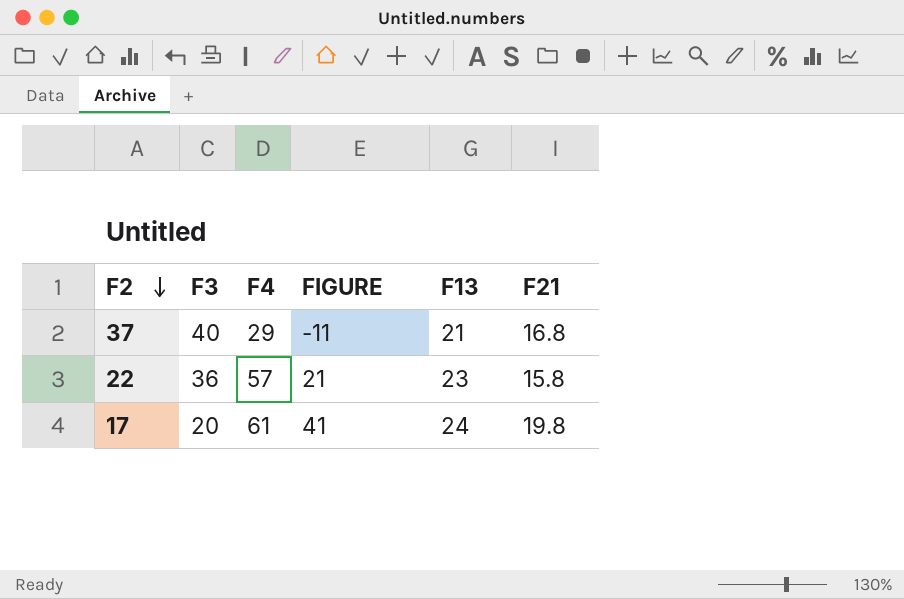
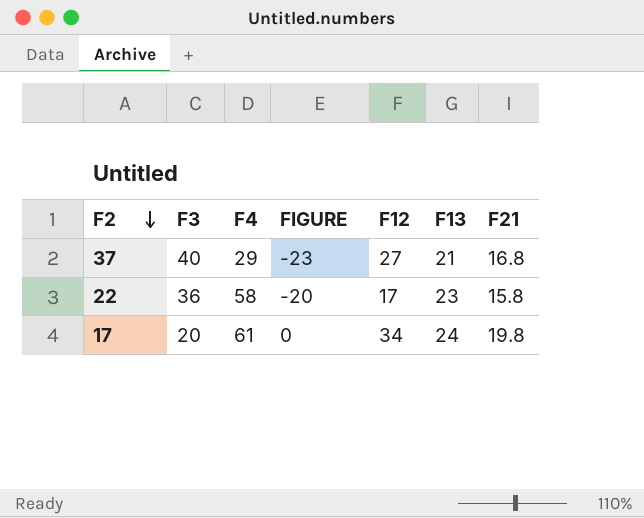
column FIGURE | formula: [F4] - [F3] -> [F21] - [F3]
column F12 | position: none -> 5
22 | F4: 57 -> 58

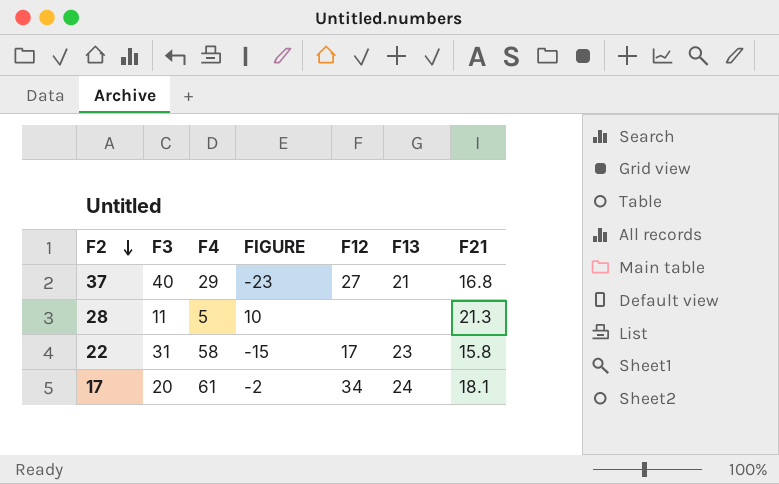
row 28: none -> 11 | 5 | 10 | none | none | 21.3
22 | F3: 36 -> 31
22 | FIGURE: -20 -> -15
17 | FIGURE: 0 -> -2
17 | F21: 19.8 -> 18.1

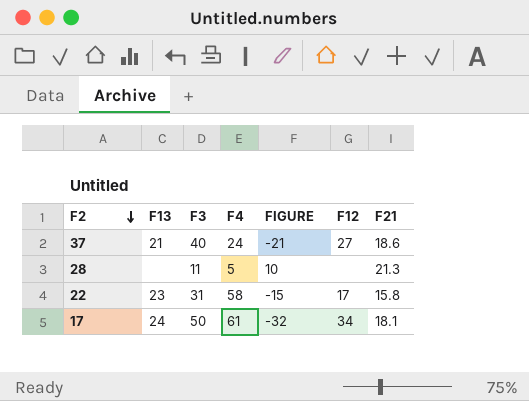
column F13 | position: 6 -> 2
37 | F4: 29 -> 24
37 | FIGURE: -23 -> -21
37 | F21: 16.8 -> 18.6
17 | F3: 20 -> 50
17 | FIGURE: -2 -> -32

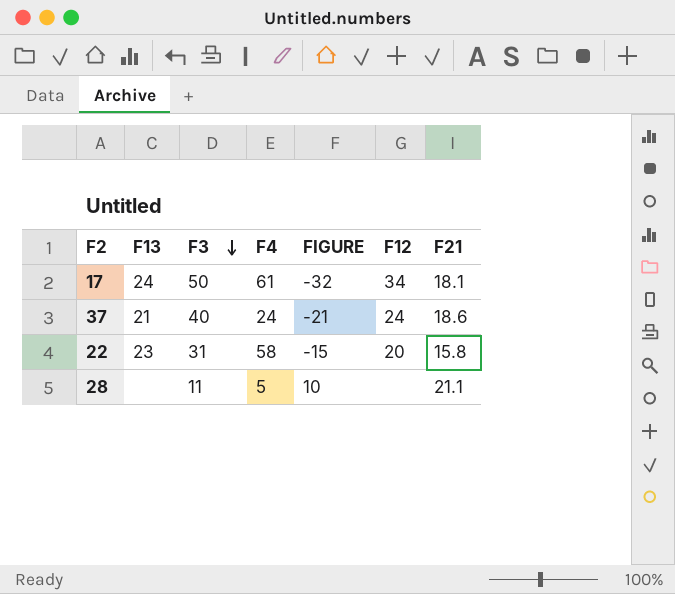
row order: F2 descending -> F3 descending
37 | F12: 27 -> 24
22 | F12: 17 -> 20
28 | F21: 21.3 -> 21.1

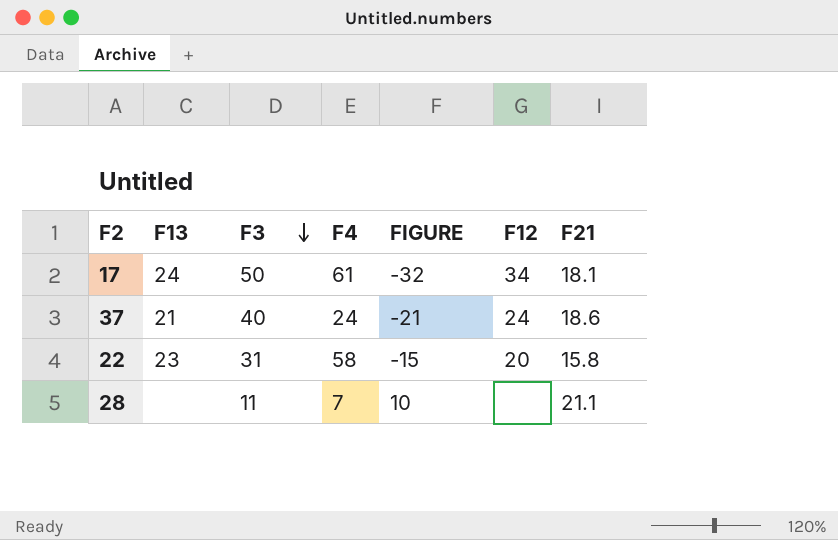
28 | F4: 5 -> 7

